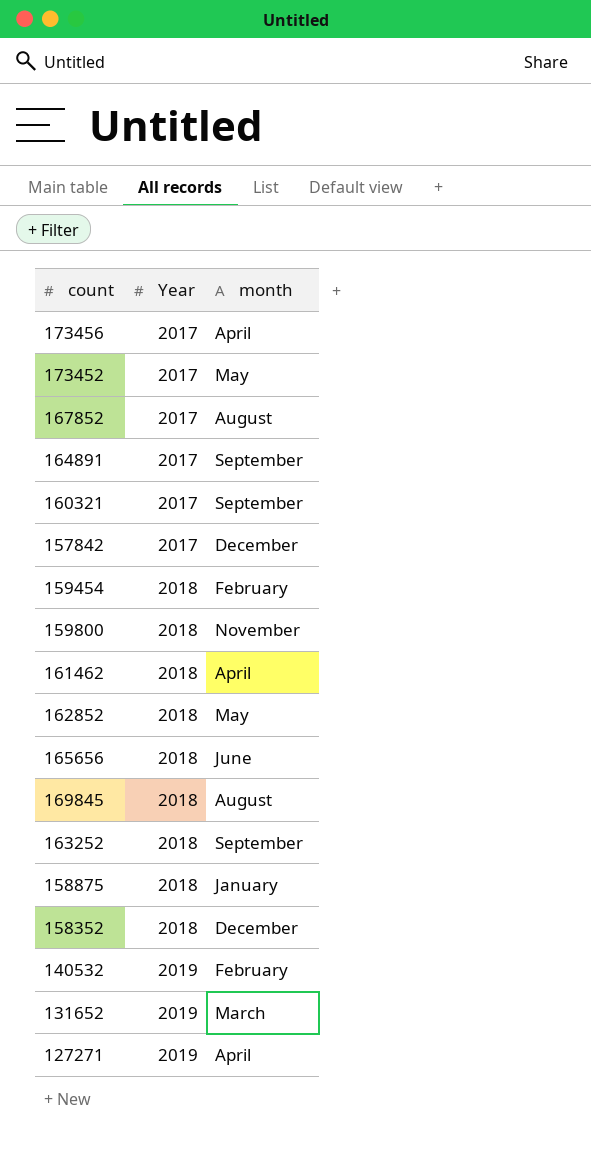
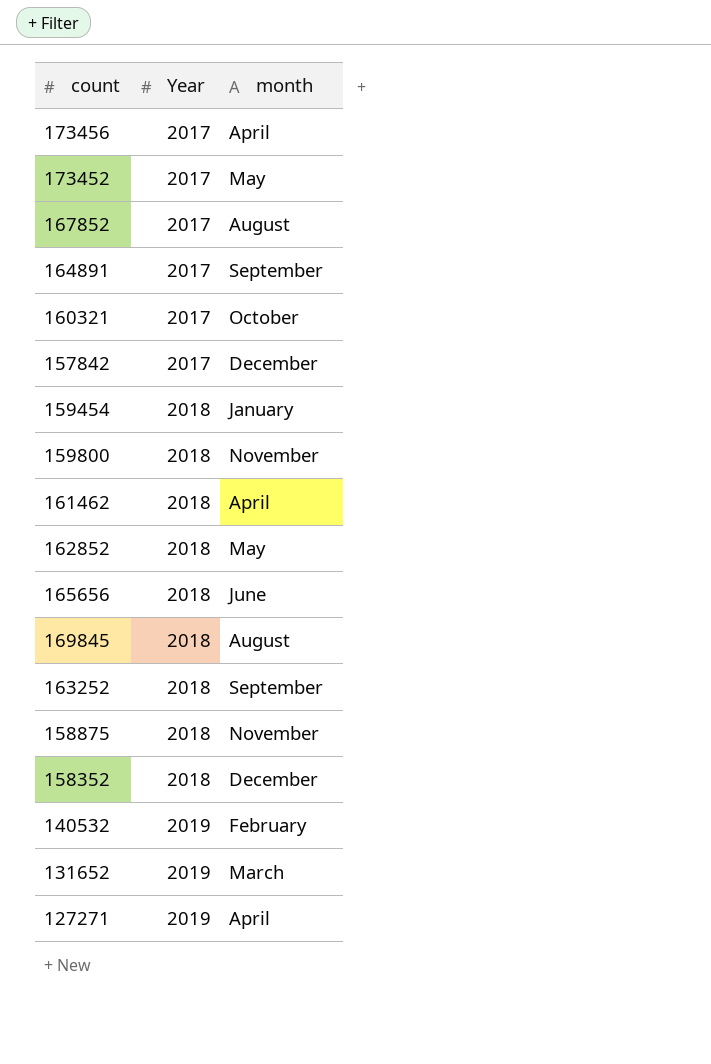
160321 | month: September -> October
159454 | month: February -> January
158875 | month: January -> November

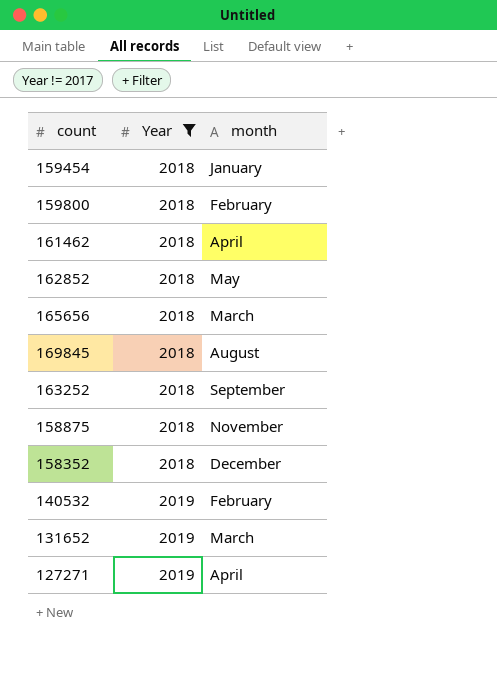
filter: none -> Year != 2017
159800 | month: November -> February
165656 | month: June -> March

